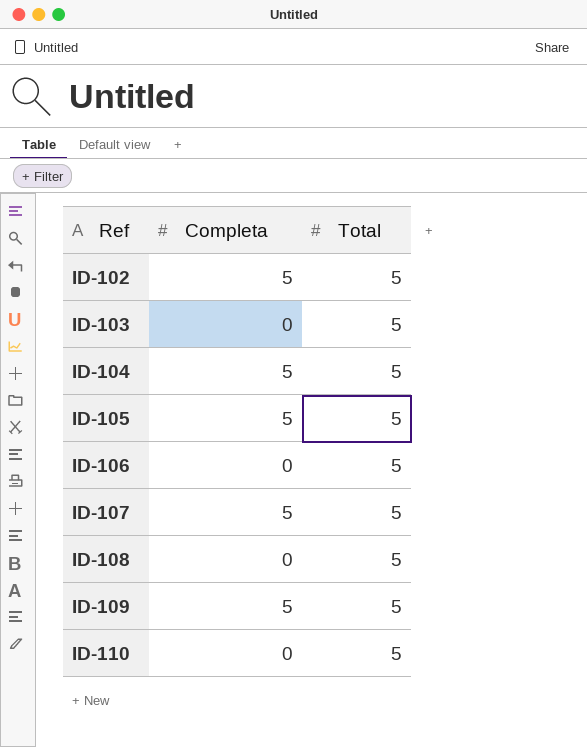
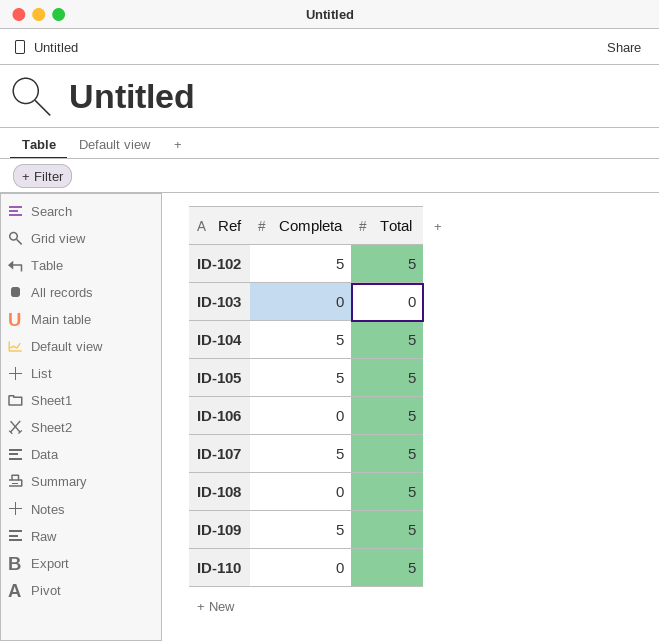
ID-103 | Total: 5 -> 0

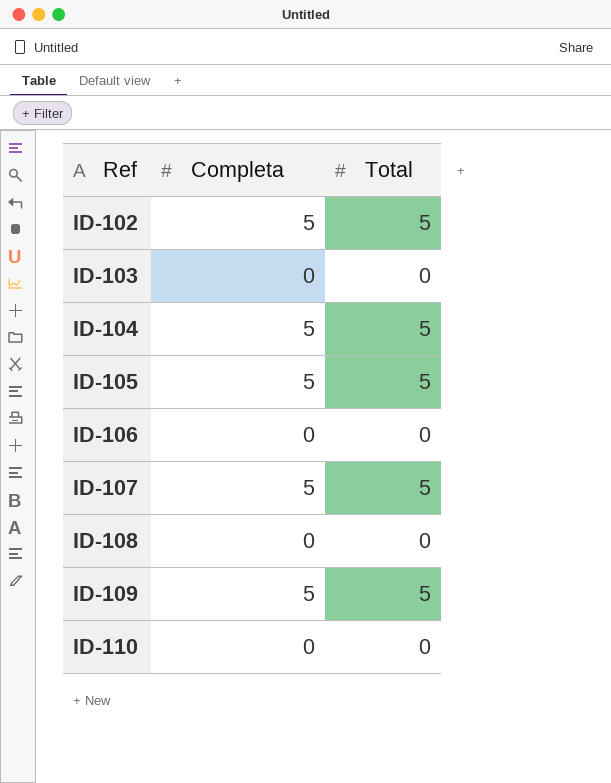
ID-106 | Total: 5 -> 0
ID-108 | Total: 5 -> 0
ID-110 | Total: 5 -> 0

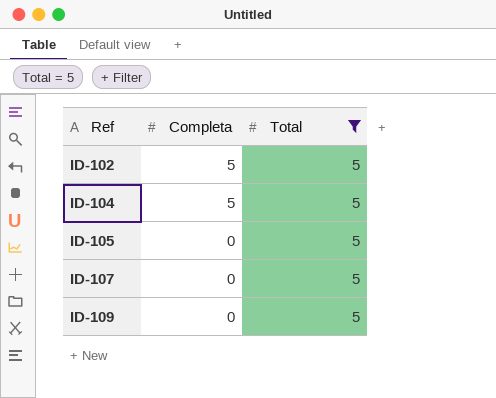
filter: none -> Total = 5
ID-105 | Completa: 5 -> 0
ID-107 | Completa: 5 -> 0
ID-109 | Completa: 5 -> 0

